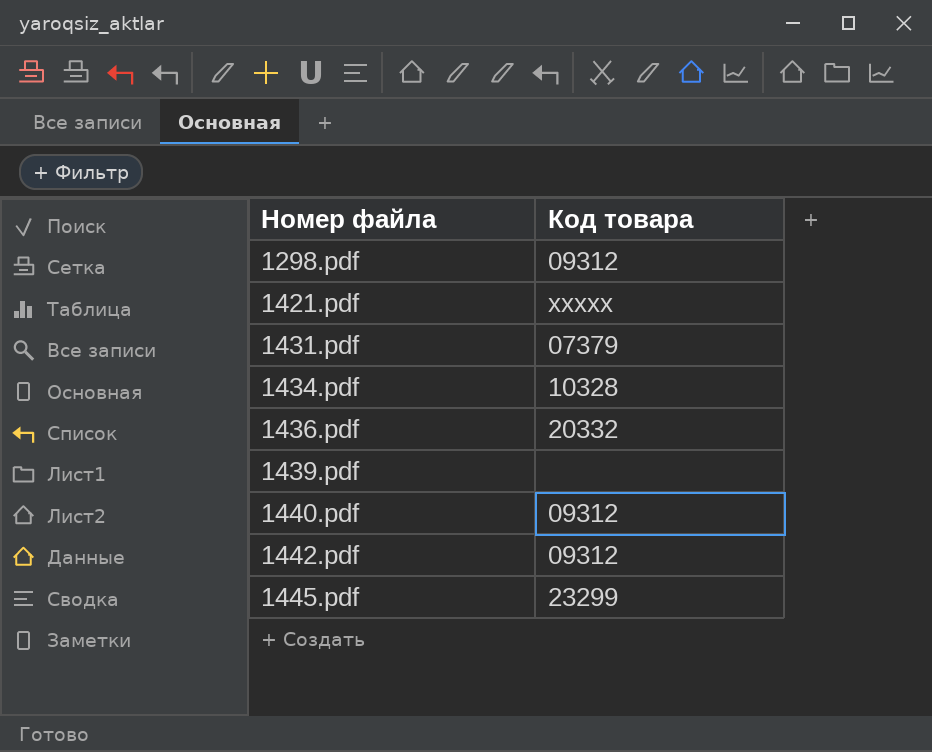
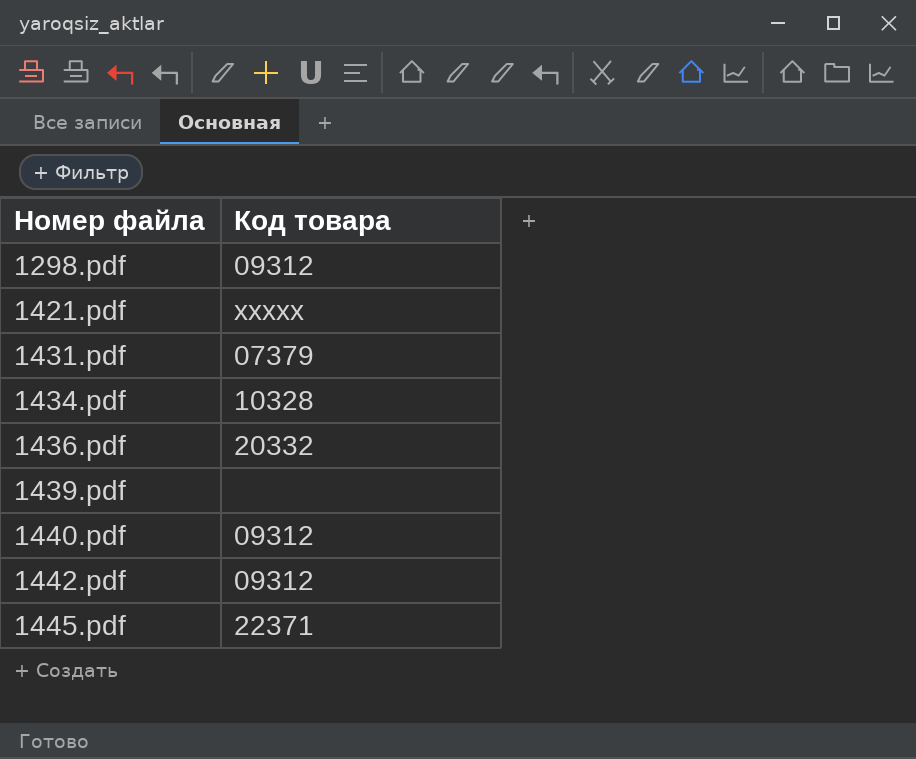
1445.pdf | Код товара: 23299 -> 22371

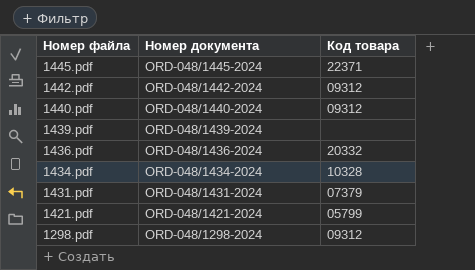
row order: Номер файла ascending -> Номер файла descending
column Номер документа | position: none -> 2
1421.pdf | Код товара: xxxxx -> 05799

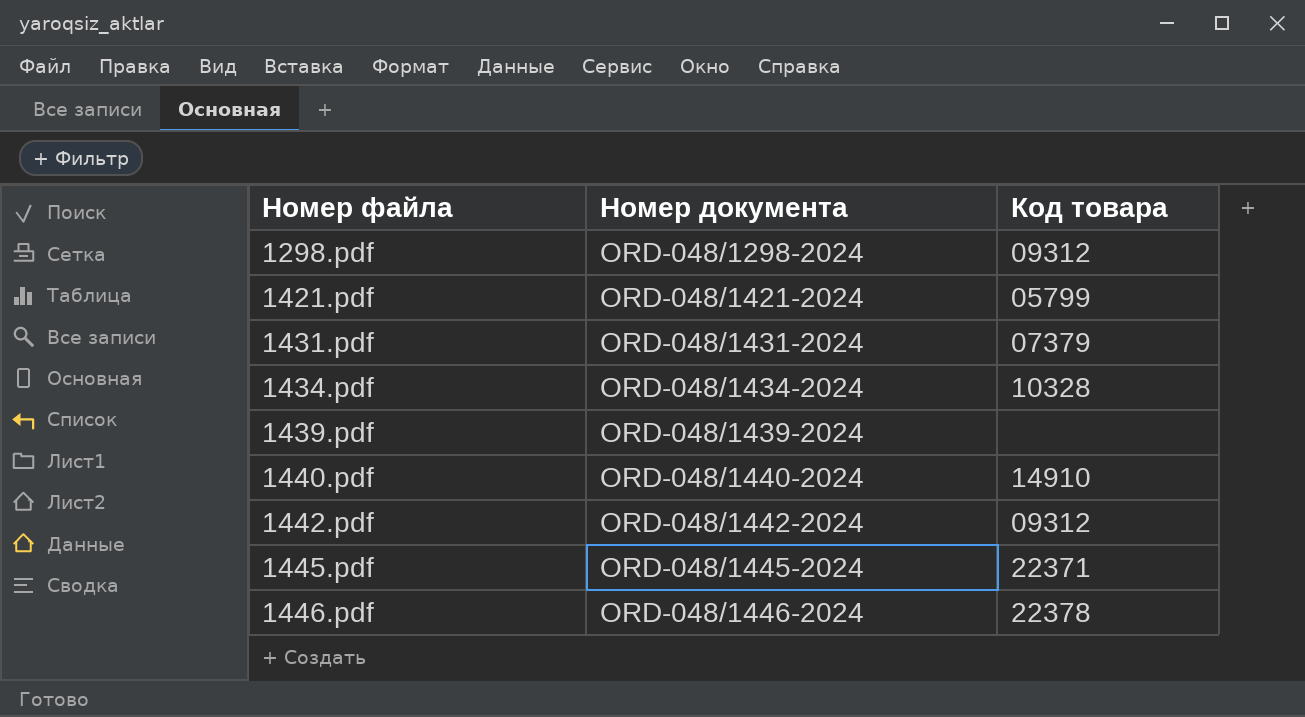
row order: Номер файла descending -> Номер файла ascending
row 1436.pdf: ORD-048/1436-2024 | 20332 -> none
1440.pdf | Код товара: 09312 -> 14910
row 1446.pdf: none -> ORD-048/1446-2024 | 22378

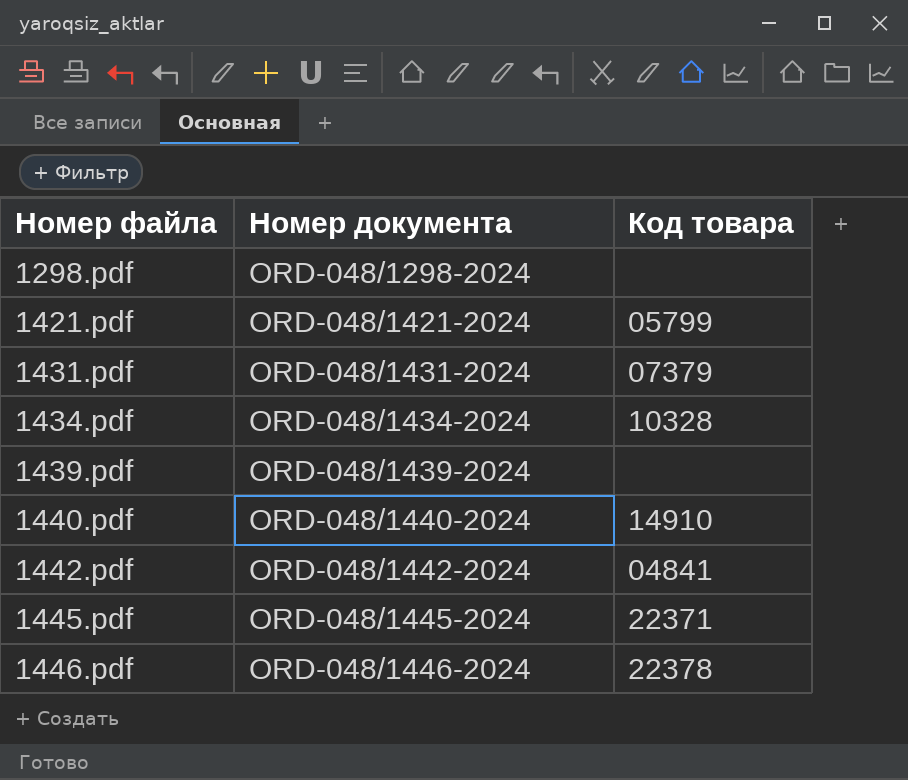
1298.pdf | Код товара: 09312 -> none
1442.pdf | Код товара: 09312 -> 04841

